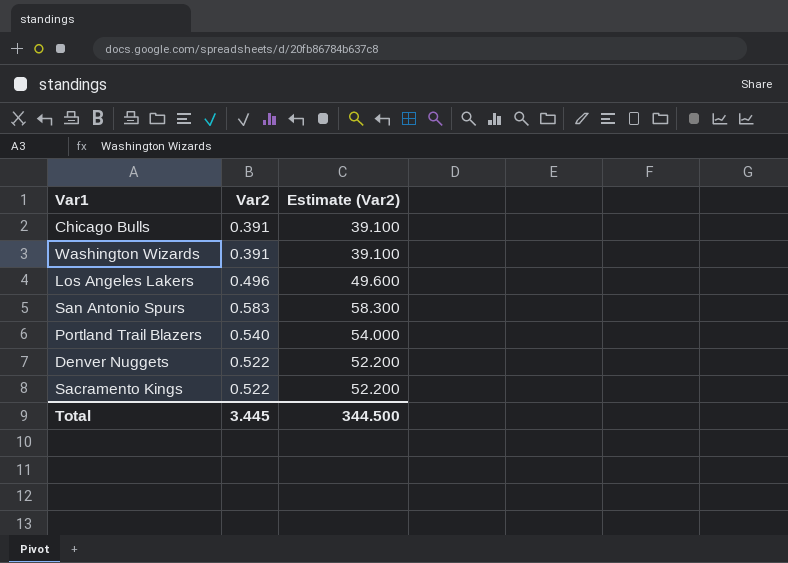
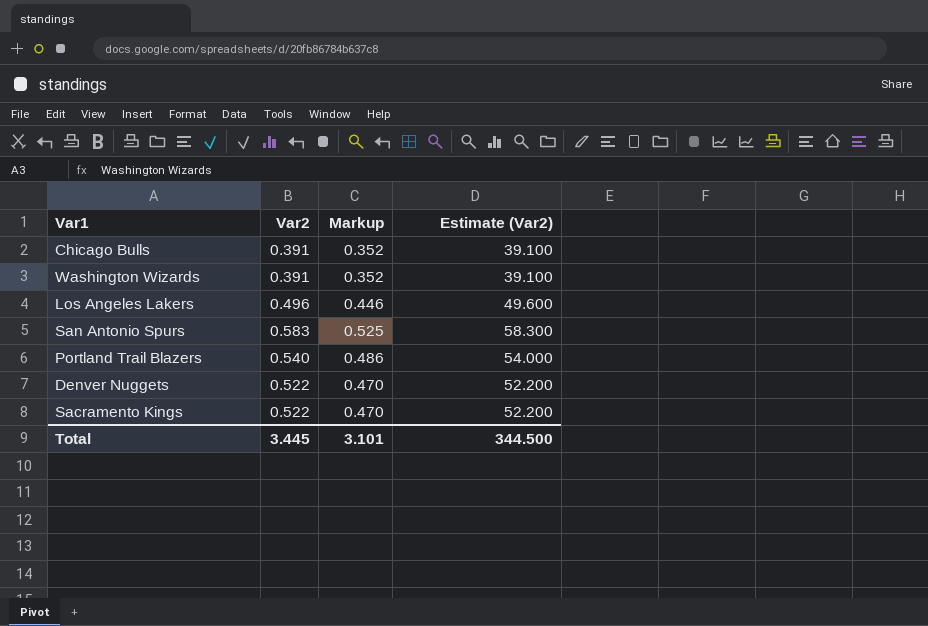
column Markup | formula: none -> [Var2] * 0.9

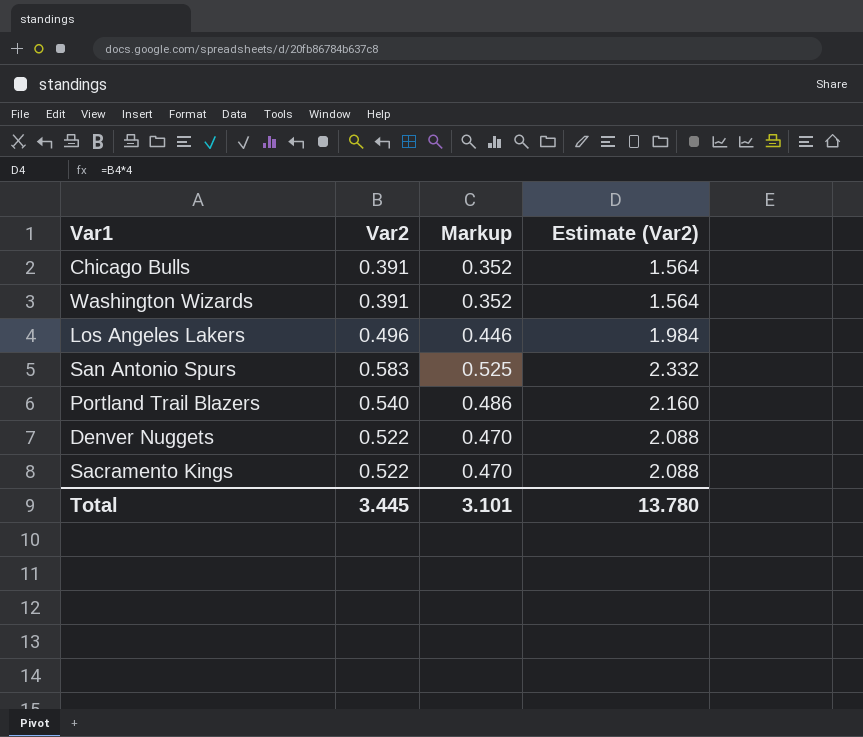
column Estimate (Var2) | formula: [Var2] * 100 -> [Var2] * 4
Total | Estimate (Var2): 344.500 -> 13.780

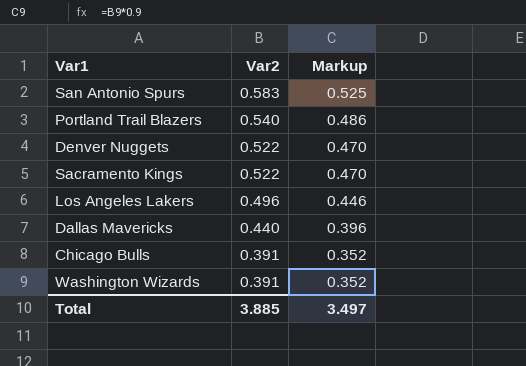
row order: none -> Var2 descending
column Estimate (Var2) | formula: [Var2] * 4 -> none
row Dallas Mavericks: none -> 0.440 | 0.396
Total | Var2: 3.445 -> 3.885
Total | Markup: 3.101 -> 3.497

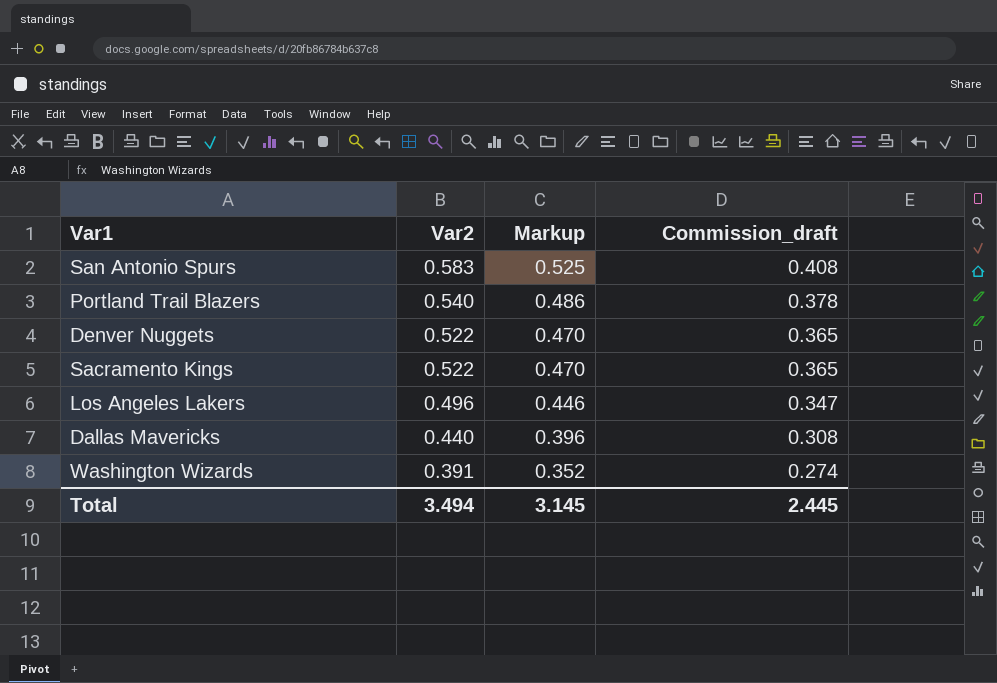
column Commission_draft | formula: none -> [Var2] * 0.7
row Chicago Bulls: 0.391 | 0.352 -> none
Total | Var2: 3.885 -> 3.494
Total | Markup: 3.497 -> 3.145

